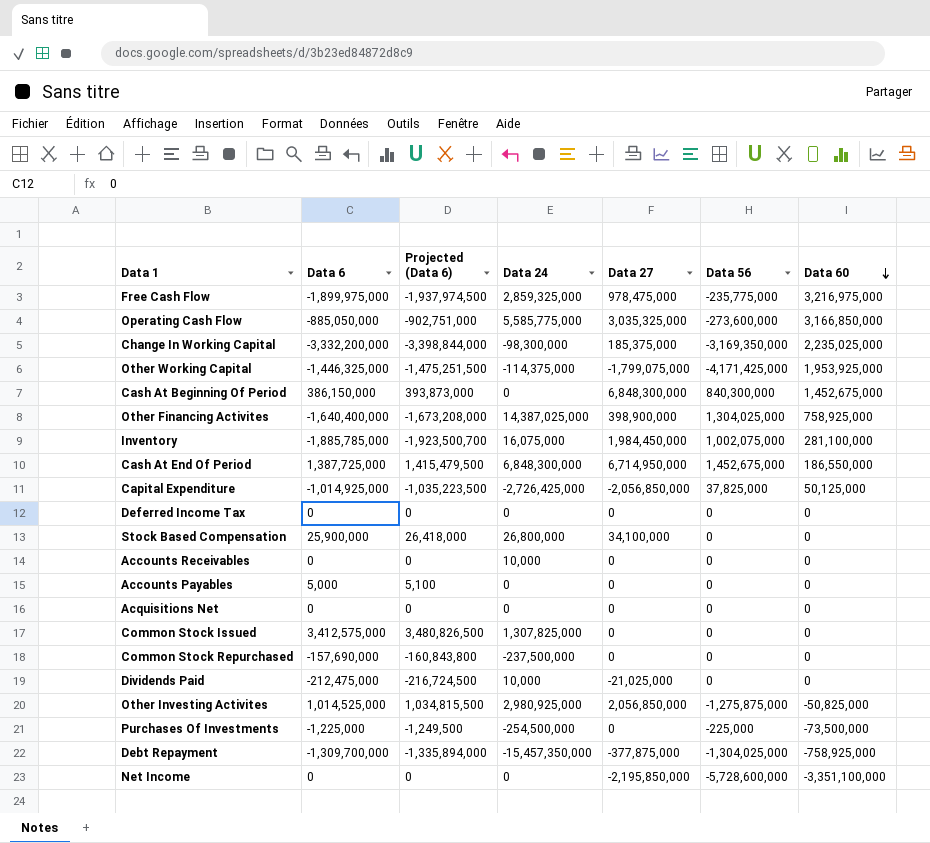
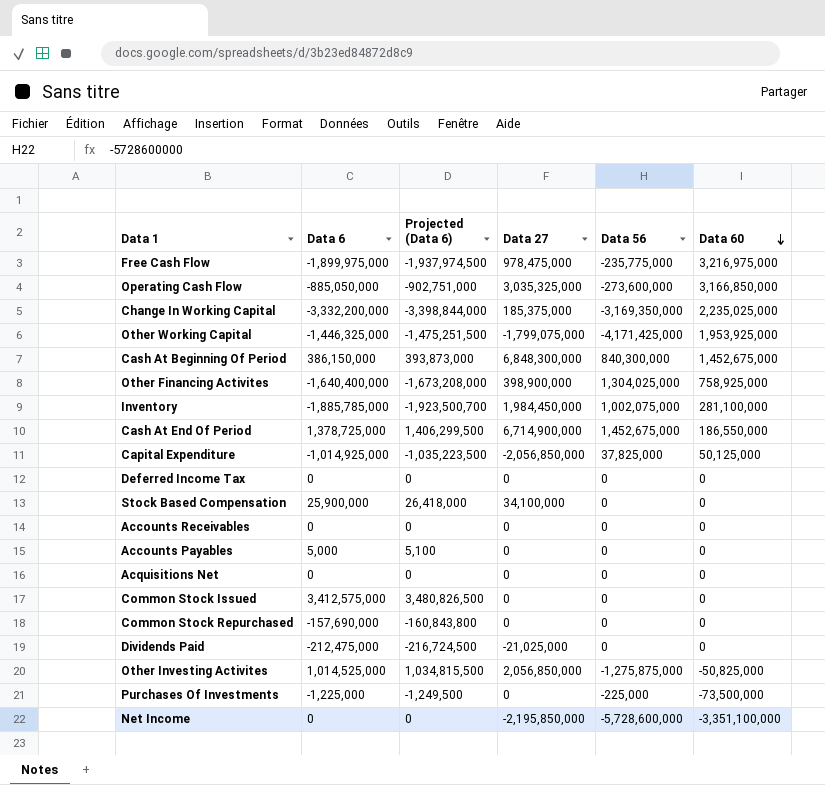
column Data 24 | position: 4 -> none
row Debt Repayment: -1,309,700,000 | -1,335,894,000 | -15,457,350,000 | -377,875,000 | -1,304,025,000 | -758,925,000 -> none
Cash At End Of Period | Data 6: 1,387,725,000 -> 1,378,725,000
Cash At End Of Period | Projected (Data 6): 1,415,479,500 -> 1,406,299,500
Cash At End Of Period | Data 27: 6,714,950,000 -> 6,714,900,000

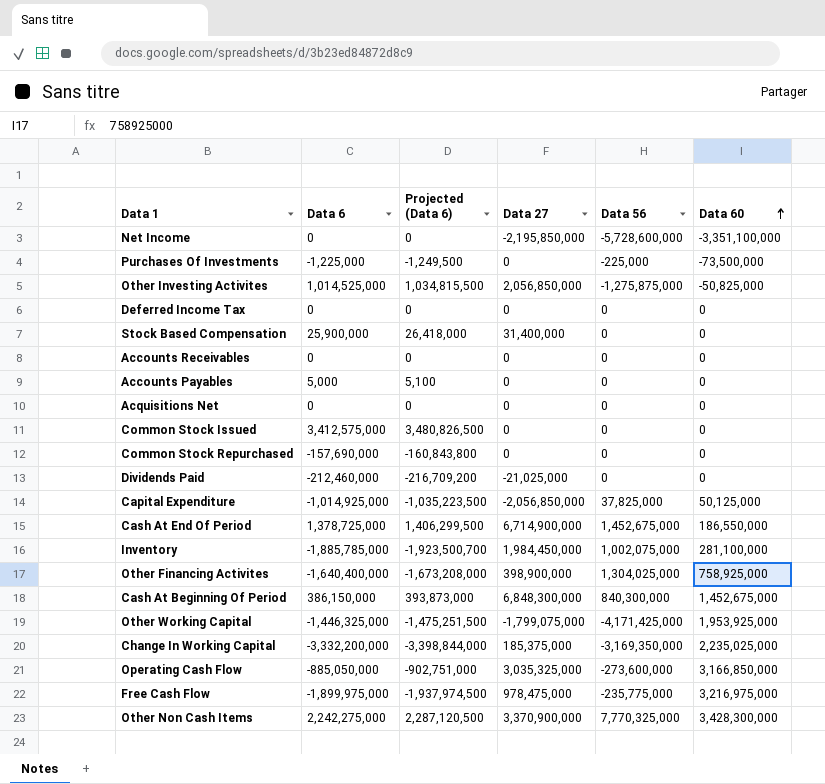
row order: Data 60 descending -> Data 60 ascending
Stock Based Compensation | Data 27: 34,100,000 -> 31,400,000
Dividends Paid | Data 6: -212,475,000 -> -212,460,000
Dividends Paid | Projected (Data 6): -216,724,500 -> -216,709,200
row Other Non Cash Items: none -> 2,242,275,000 | 2,287,120,500 | 3,370,900,000 | 7,770,325,000 | 3,428,300,000

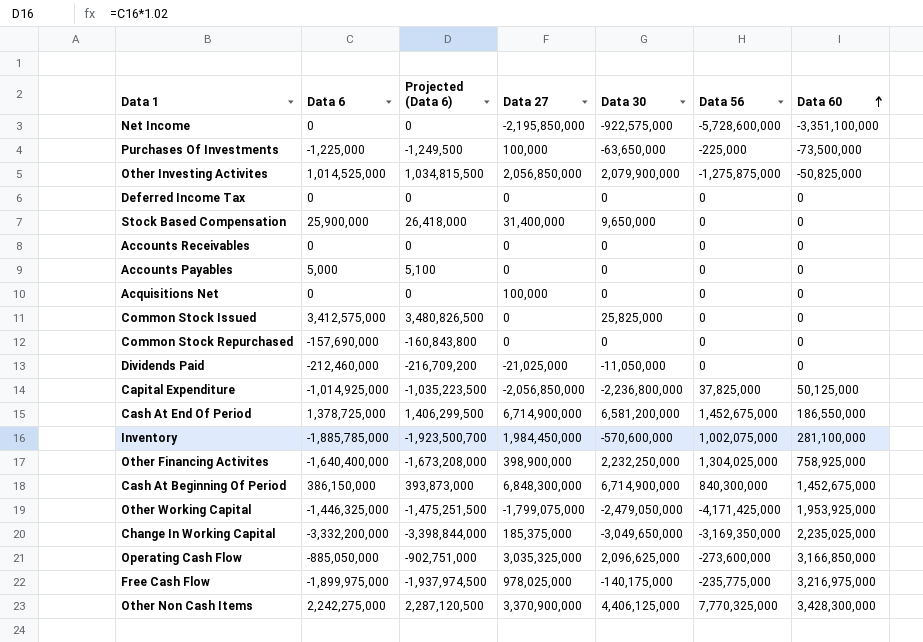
column Data 30 | position: none -> 5
Purchases Of Investments | Data 27: 0 -> 100,000
Acquisitions Net | Data 27: 0 -> 100,000
Free Cash Flow | Data 27: 978,475,000 -> 978,025,000

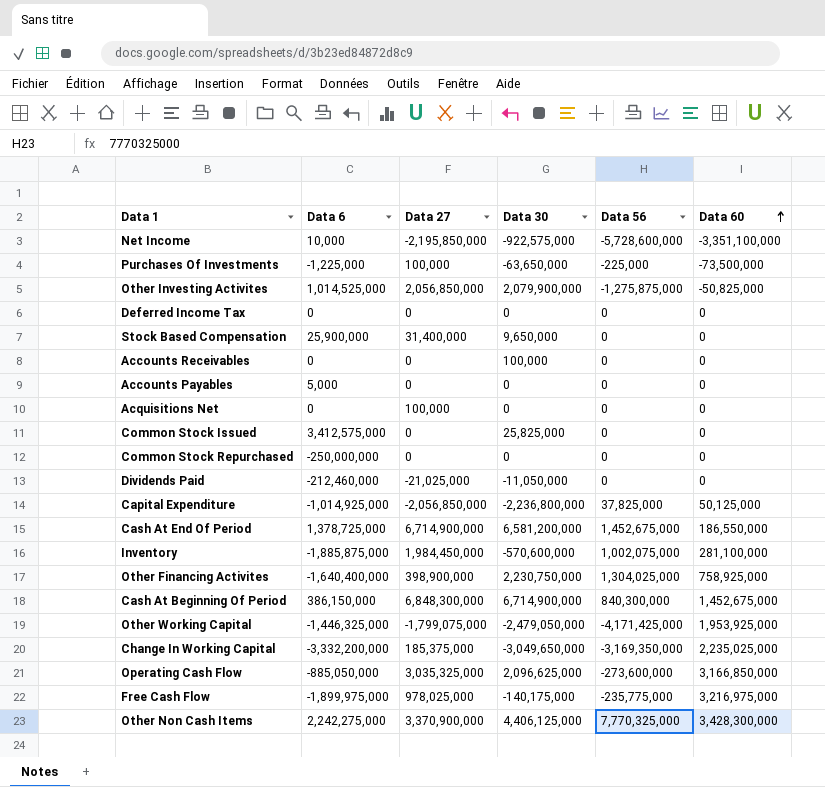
column Projected (Data 6) | formula: [Data 6] * 1.02 -> none
Net Income | Data 6: 0 -> 10,000
Accounts Receivables | Data 30: 0 -> 100,000
Common Stock Repurchased | Data 6: -157,690,000 -> -250,000,000
Inventory | Data 6: -1,885,785,000 -> -1,885,875,000
Other Financing Activites | Data 30: 2,232,250,000 -> 2,230,750,000

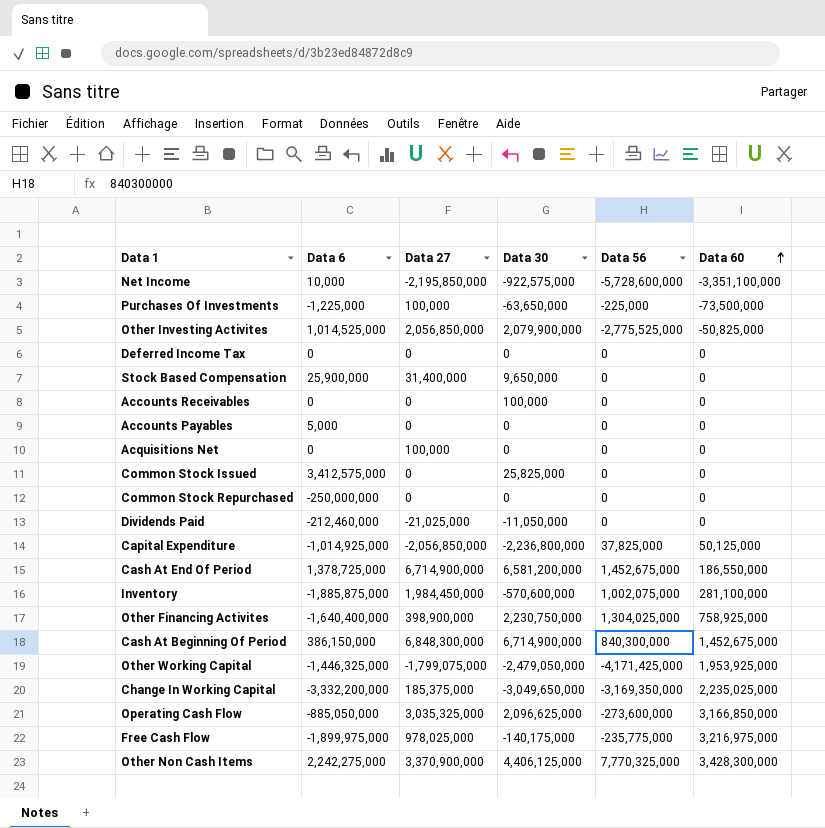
Other Investing Activites | Data 56: -1,275,875,000 -> -2,775,525,000

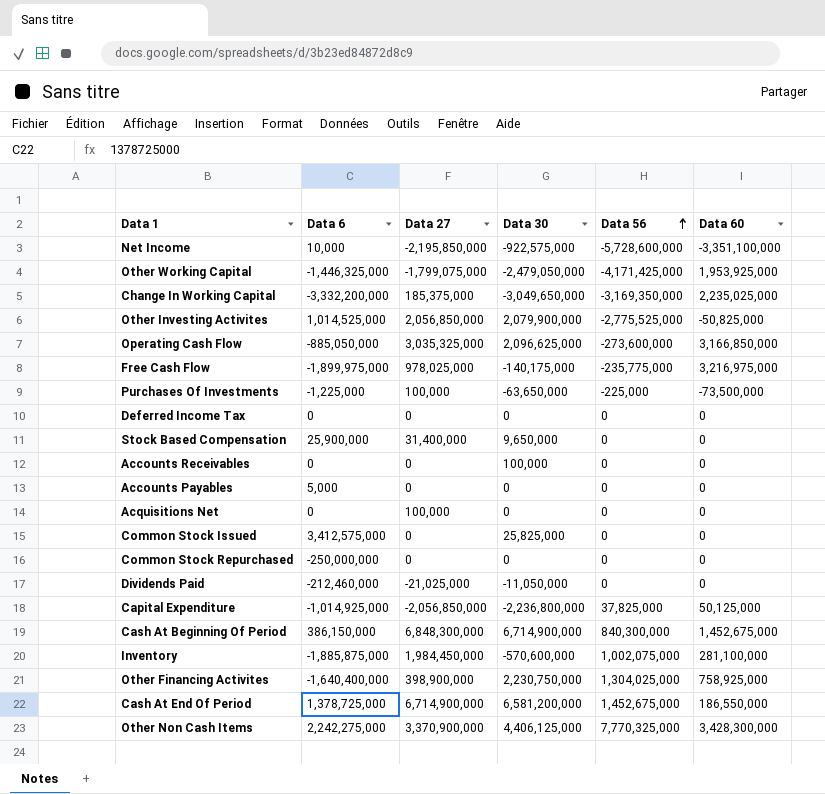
row order: Data 60 ascending -> Data 56 ascending

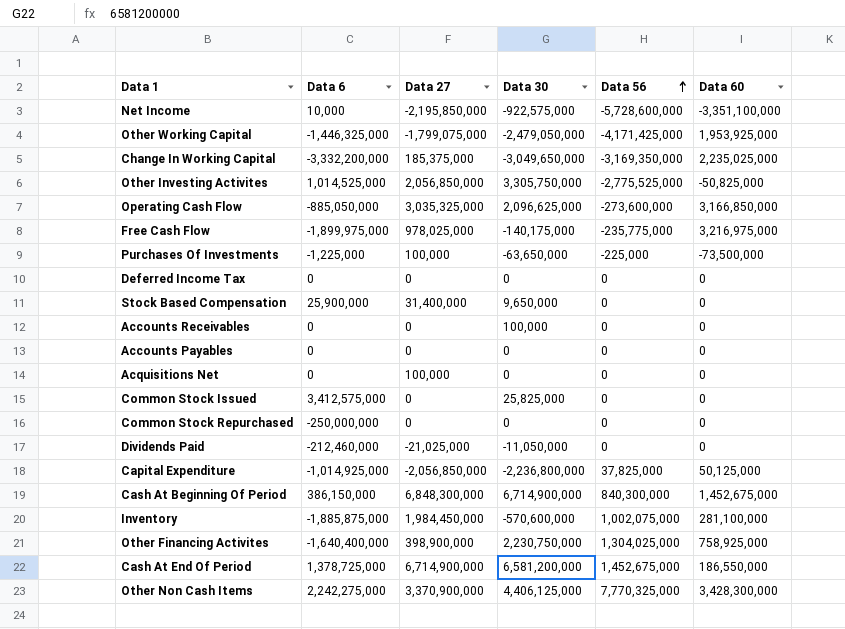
Other Investing Activites | Data 30: 2,079,900,000 -> 3,305,750,000
Accounts Payables | Data 6: 5,000 -> 0

